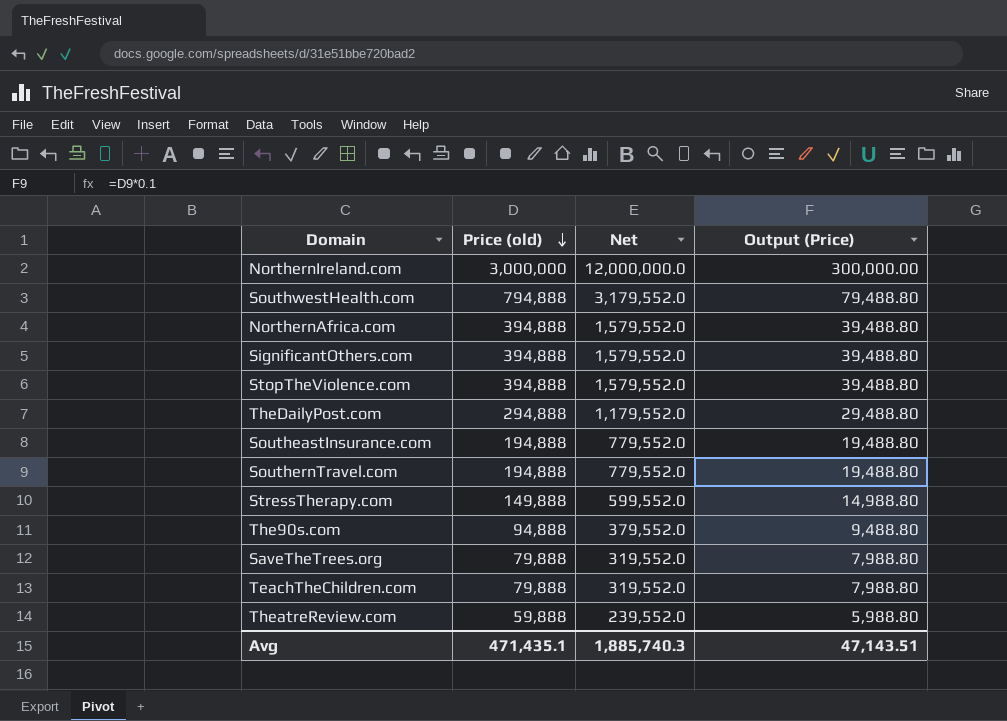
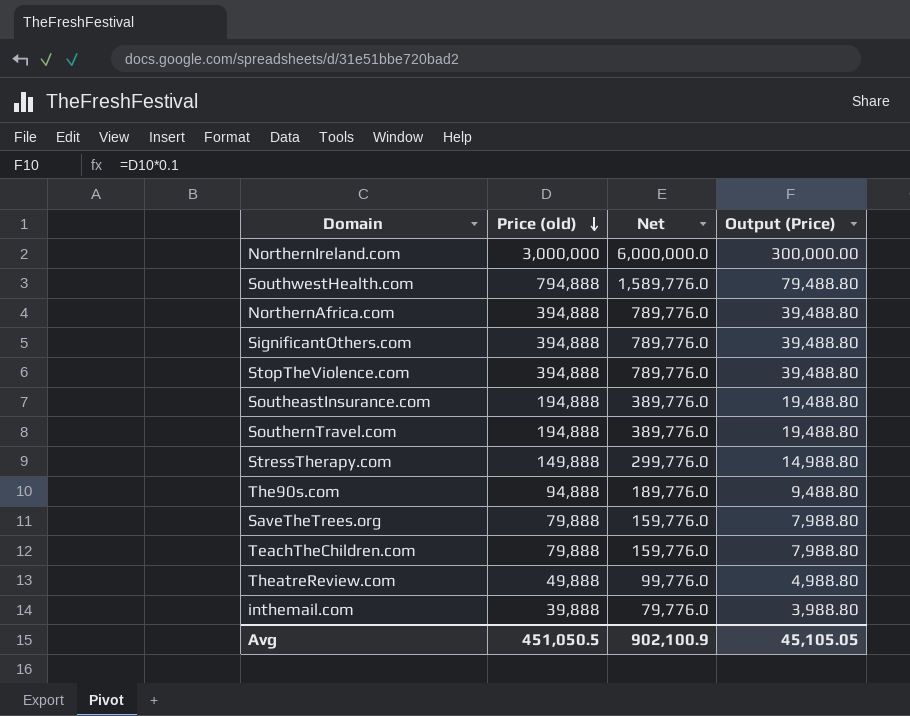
column Net | formula: [Price (old)] * 4 -> [Price (old)] * 2
row TheDailyPost.com: 294,888 | 1,179,552.0 | 29,488.80 -> none
TheatreReview.com | Price (old): 59,888 -> 49,888
TheatreReview.com | Output (Price): 5,988.80 -> 4,988.80
row inthemail.com: none -> 39,888 | 79,776.0 | 3,988.80
Avg | Price (old): 471,435.1 -> 451,050.5
Avg | Net: 1,885,740.3 -> 902,100.9
Avg | Output (Price): 47,143.51 -> 45,105.05

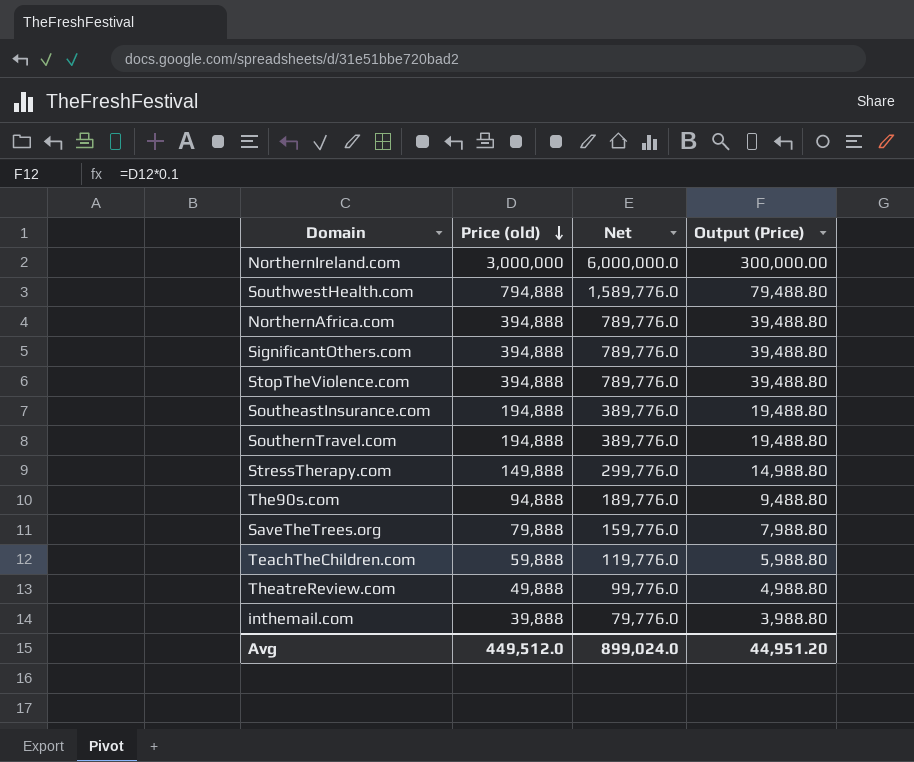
TeachTheChildren.com | Price (old): 79,888 -> 59,888
TeachTheChildren.com | Net: 159,776.0 -> 119,776.0
TeachTheChildren.com | Output (Price): 7,988.80 -> 5,988.80
Avg | Price (old): 451,050.5 -> 449,512.0
Avg | Net: 902,100.9 -> 899,024.0
Avg | Output (Price): 45,105.05 -> 44,951.20

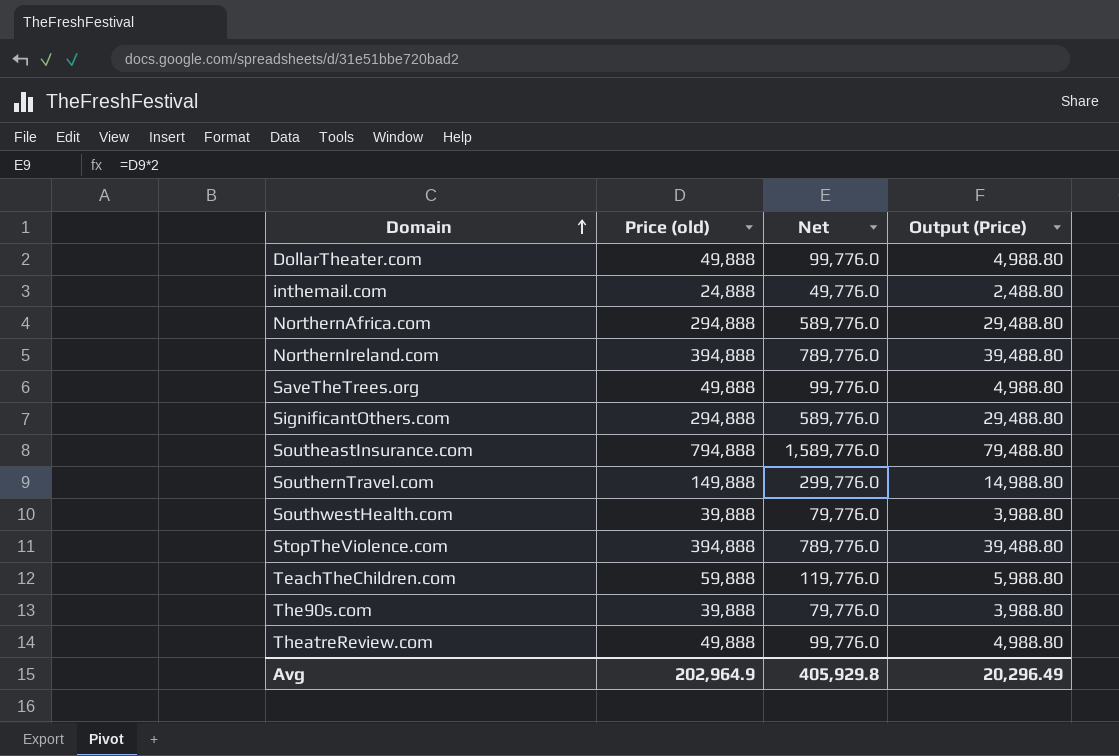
row order: Price (old) descending -> Domain ascending
row StressTherapy.com: 149,888 | 299,776.0 | 14,988.80 -> none
row DollarTheater.com: none -> 49,888 | 99,776.0 | 4,988.80
inthemail.com | Price (old): 39,888 -> 24,888
inthemail.com | Net: 79,776.0 -> 49,776.0
inthemail.com | Output (Price): 3,988.80 -> 2,488.80
NorthernAfrica.com | Price (old): 394,888 -> 294,888
NorthernAfrica.com | Net: 789,776.0 -> 589,776.0
NorthernAfrica.com | Output (Price): 39,488.80 -> 29,488.80
NorthernIreland.com | Price (old): 3,000,000 -> 394,888
NorthernIreland.com | Net: 6,000,000.0 -> 789,776.0
NorthernIreland.com | Output (Price): 300,000.00 -> 39,488.80
SaveTheTrees.org | Price (old): 79,888 -> 49,888
SaveTheTrees.org | Net: 159,776.0 -> 99,776.0
SaveTheTrees.org | Output (Price): 7,988.80 -> 4,988.80
SignificantOthers.com | Price (old): 394,888 -> 294,888
SignificantOthers.com | Net: 789,776.0 -> 589,776.0
SignificantOthers.com | Output (Price): 39,488.80 -> 29,488.80
SoutheastInsurance.com | Price (old): 194,888 -> 794,888
SoutheastInsurance.com | Net: 389,776.0 -> 1,589,776.0
SoutheastInsurance.com | Output (Price): 19,488.80 -> 79,488.80
SouthernTravel.com | Price (old): 194,888 -> 149,888
SouthernTravel.com | Net: 389,776.0 -> 299,776.0
SouthernTravel.com | Output (Price): 19,488.80 -> 14,988.80
SouthwestHealth.com | Price (old): 794,888 -> 39,888
SouthwestHealth.com | Net: 1,589,776.0 -> 79,776.0
SouthwestHealth.com | Output (Price): 79,488.80 -> 3,988.80
The90s.com | Price (old): 94,888 -> 39,888
The90s.com | Net: 189,776.0 -> 79,776.0
The90s.com | Output (Price): 9,488.80 -> 3,988.80
Avg | Price (old): 449,512.0 -> 202,964.9
Avg | Net: 899,024.0 -> 405,929.8
Avg | Output (Price): 44,951.20 -> 20,296.49

